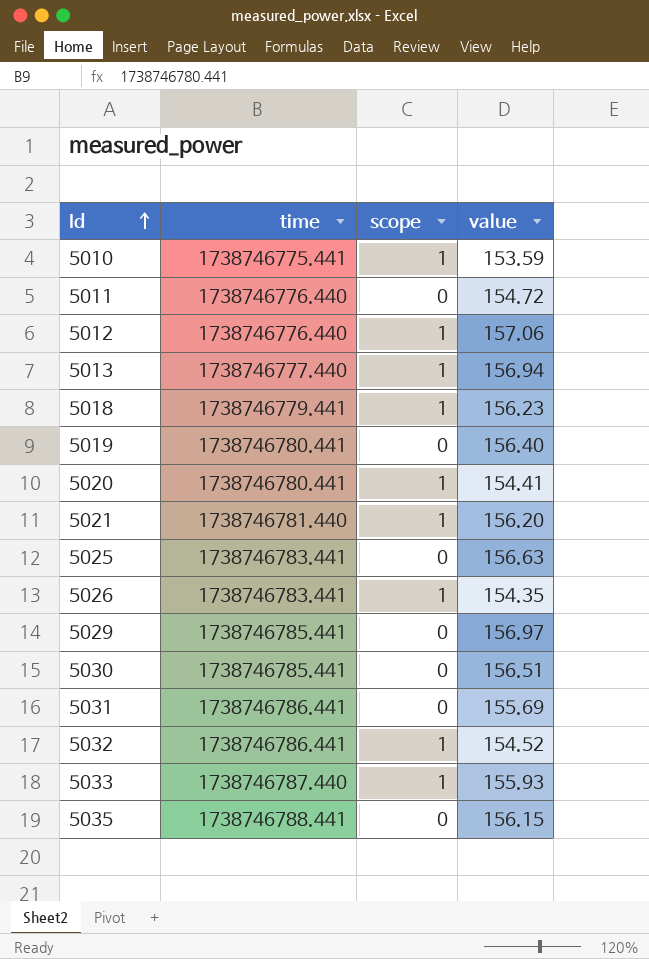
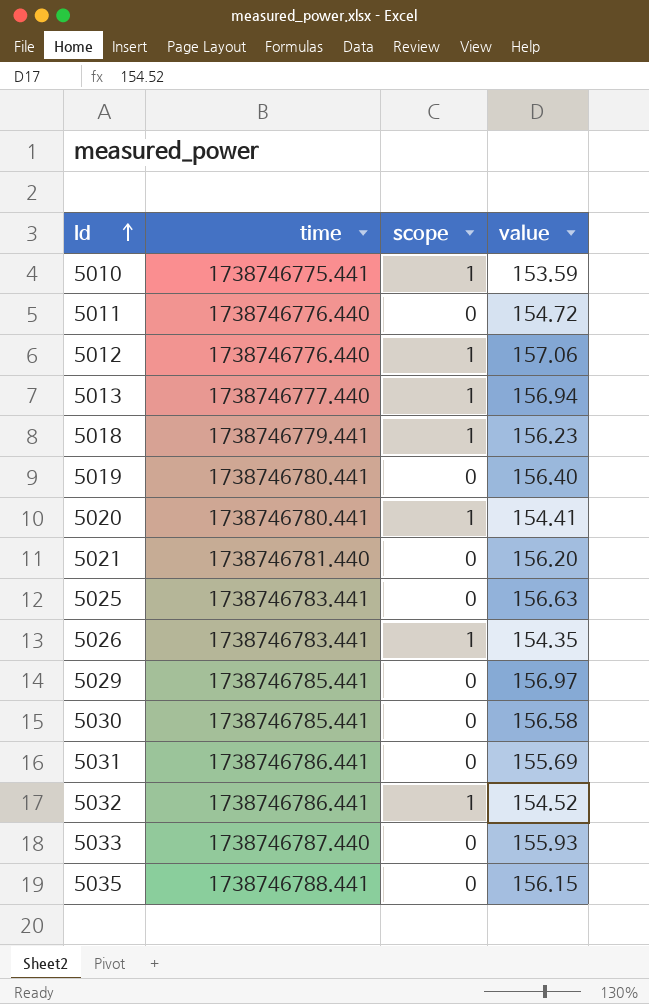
5021 | scope: 1 -> 0
5030 | value: 156.51 -> 156.58
5033 | scope: 1 -> 0

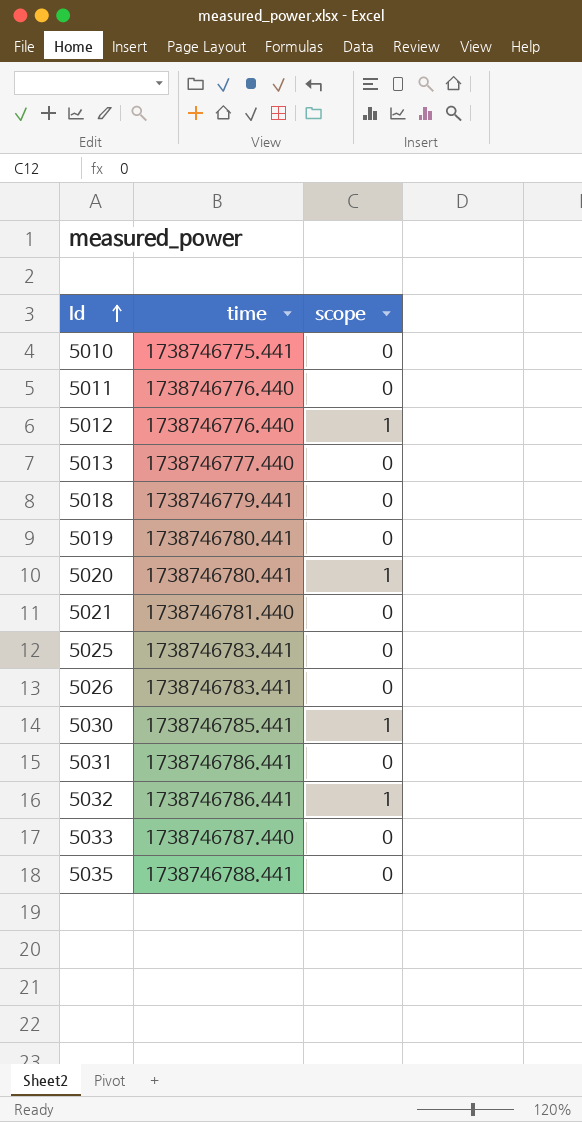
column value | position: 4 -> none
row 5029: 1738746785.441 | 0 | 156.97 -> none
5010 | scope: 1 -> 0
5013 | scope: 1 -> 0
5018 | scope: 1 -> 0
5026 | scope: 1 -> 0
5030 | scope: 0 -> 1

